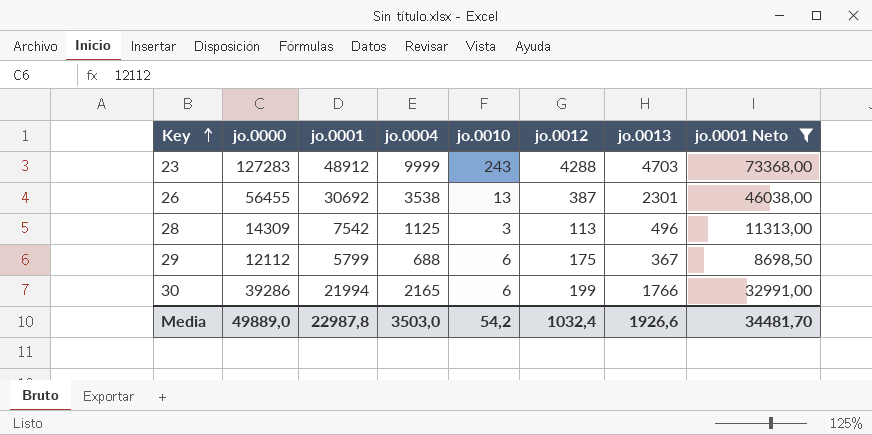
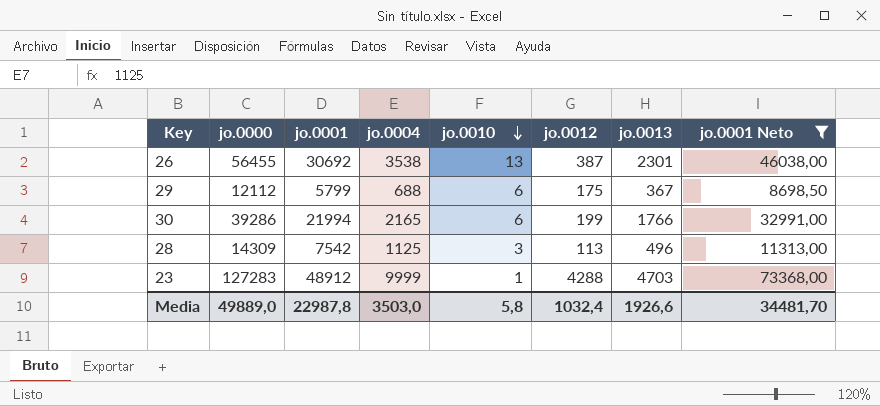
row order: Key ascending -> jo.0010 descending
23 | jo.0010: 243 -> 1
Media | jo.0010: 54,2 -> 5,8

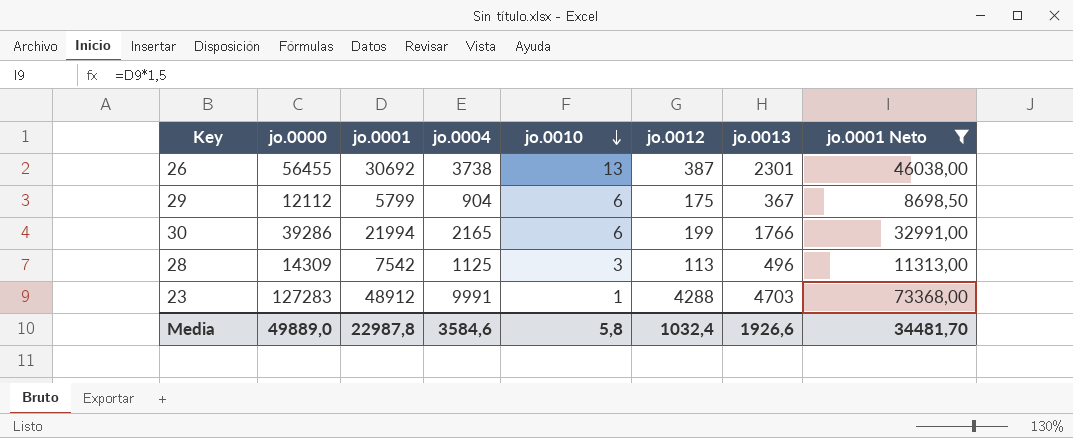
26 | jo.0004: 3538 -> 3738
29 | jo.0004: 688 -> 904
23 | jo.0004: 9999 -> 9991
Media | jo.0004: 3503,0 -> 3584,6

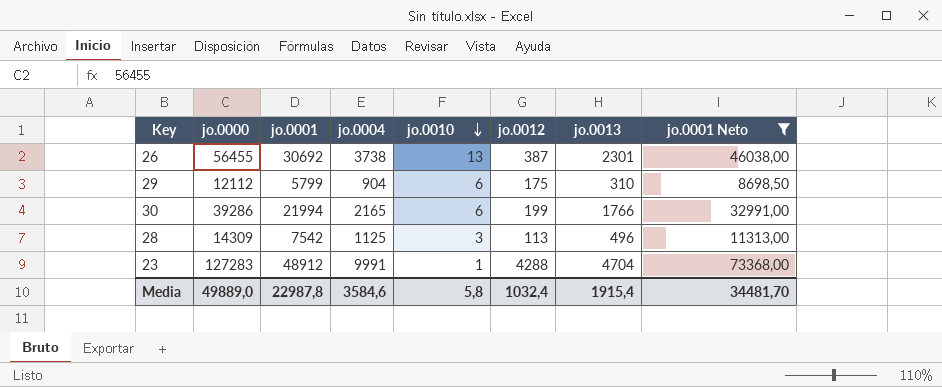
29 | jo.0013: 367 -> 310
23 | jo.0013: 4703 -> 4704
Media | jo.0013: 1926,6 -> 1915,4

